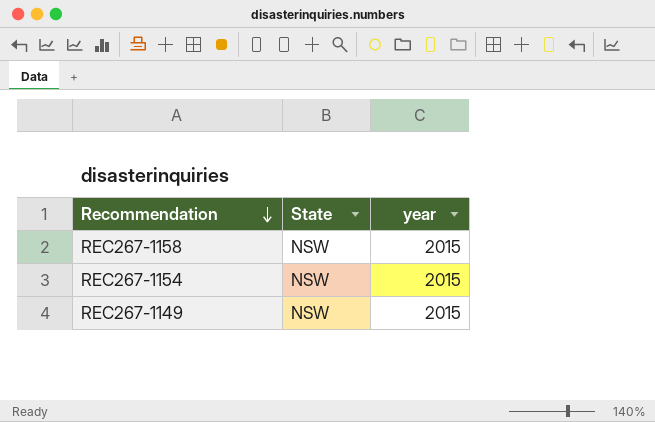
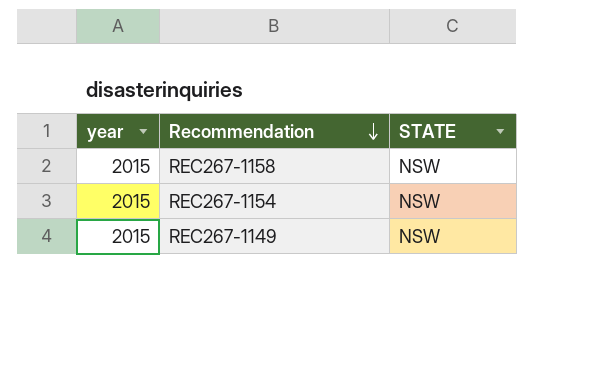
column year | position: 3 -> 1
column name: State -> STATE

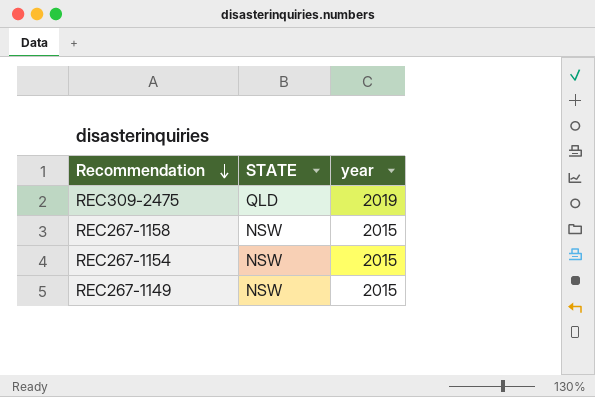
column year | position: 1 -> 3
row REC309-2475: none -> QLD | 2019

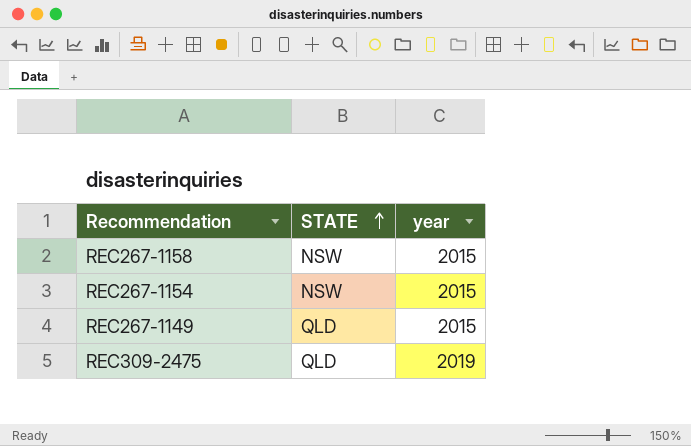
row order: Recommendation descending -> STATE ascending
REC267-1149 | STATE: NSW -> QLD

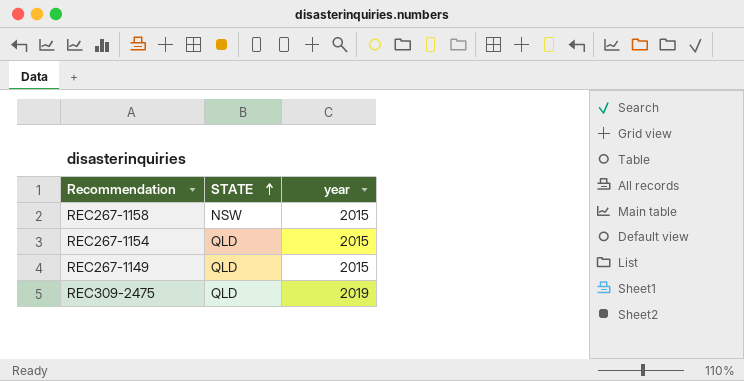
REC267-1154 | STATE: NSW -> QLD

